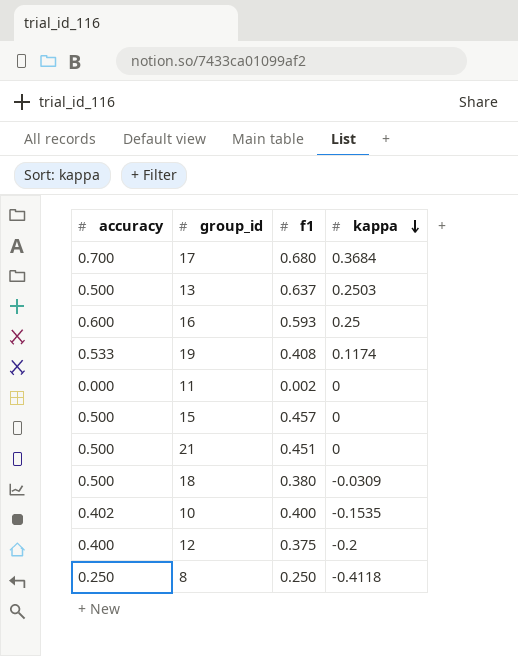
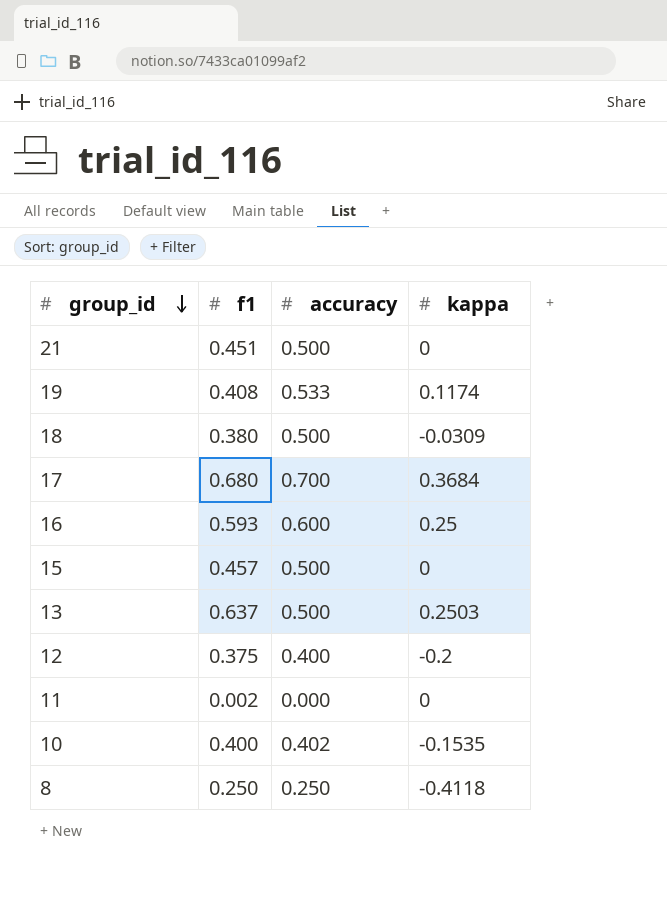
row order: kappa descending -> group_id descending
column accuracy | position: 1 -> 3

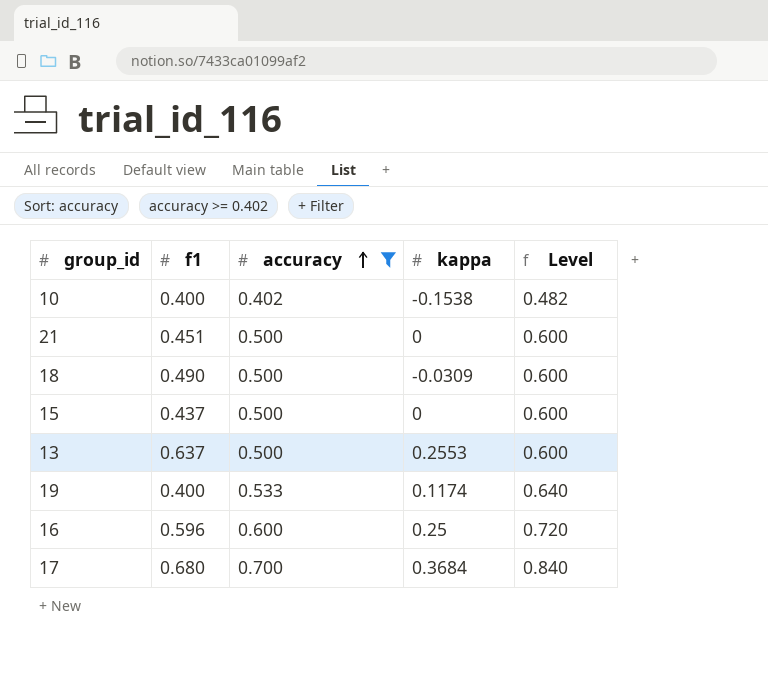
filter: none -> accuracy >= 0.402
row order: group_id descending -> accuracy ascending
column Level | formula: none -> [accuracy] * 1.2
10 | kappa: -0.1535 -> -0.1538
18 | f1: 0.380 -> 0.490
15 | f1: 0.457 -> 0.437
13 | kappa: 0.2503 -> 0.2553
19 | f1: 0.408 -> 0.400
16 | f1: 0.593 -> 0.596

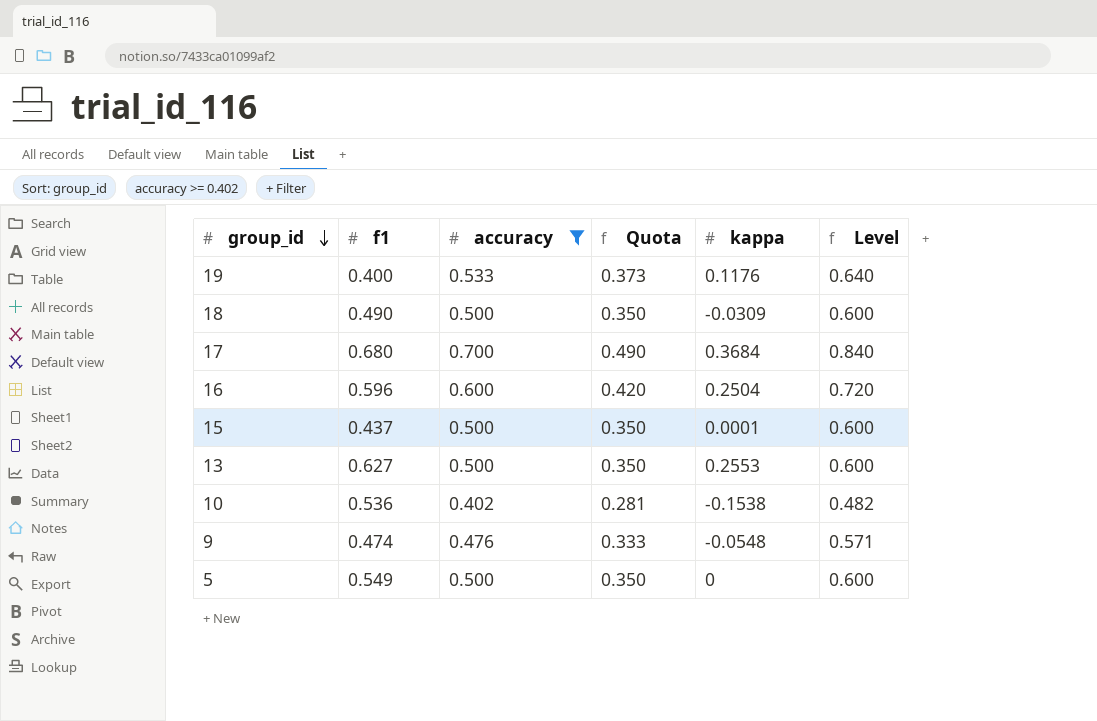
row order: accuracy ascending -> group_id descending
column Quota | formula: none -> [accuracy] * 0.7
row 21: 0.451 | 0.500 | 0 | 0.600 -> none
19 | kappa: 0.1174 -> 0.1176
16 | kappa: 0.25 -> 0.2504
15 | kappa: 0 -> 0.0001
13 | f1: 0.637 -> 0.627
10 | f1: 0.400 -> 0.536
row 9: none -> 0.474 | 0.476 | 0.333 | -0.0548 | 0.571
row 5: none -> 0.549 | 0.500 | 0.350 | 0 | 0.600

